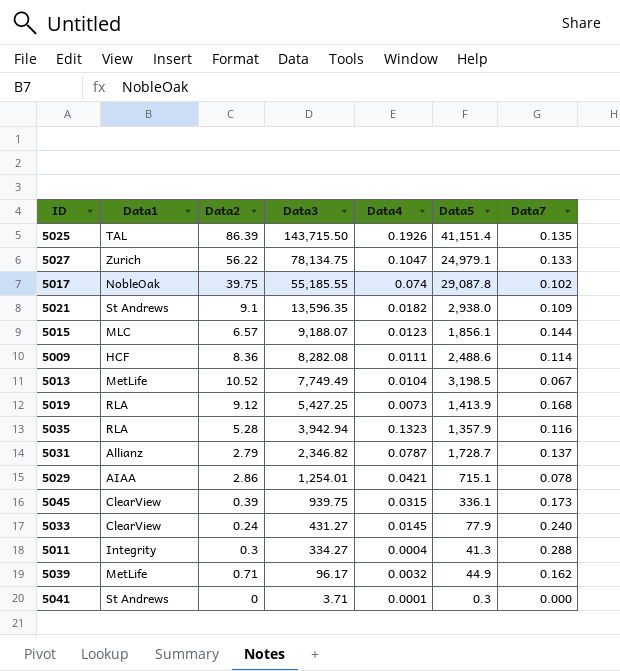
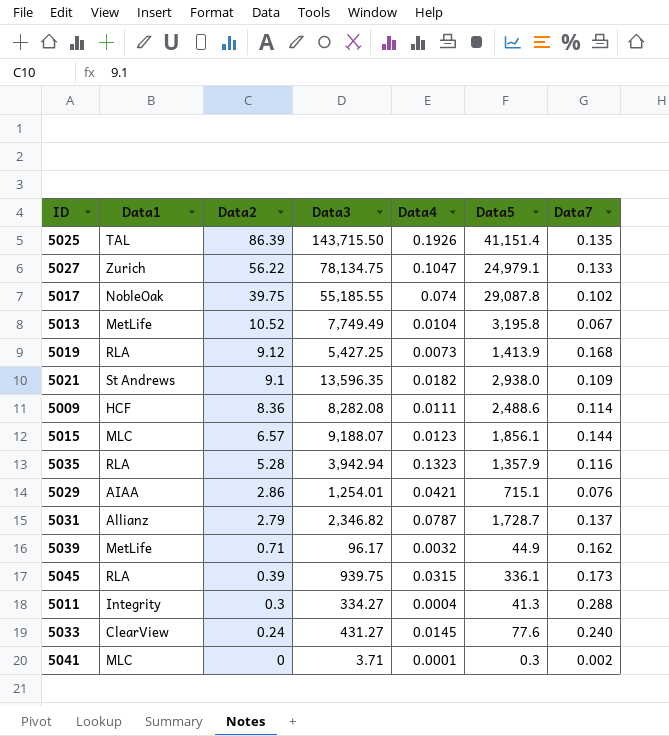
row order: Data3 descending -> Data2 descending
5013 | Data5: 3,198.5 -> 3,195.8
5029 | Data7: 0.078 -> 0.076
5045 | Data1: ClearView -> RLA
5033 | Data5: 77.9 -> 77.6
5041 | Data1: St Andrews -> MLC
5041 | Data7: 0.000 -> 0.002

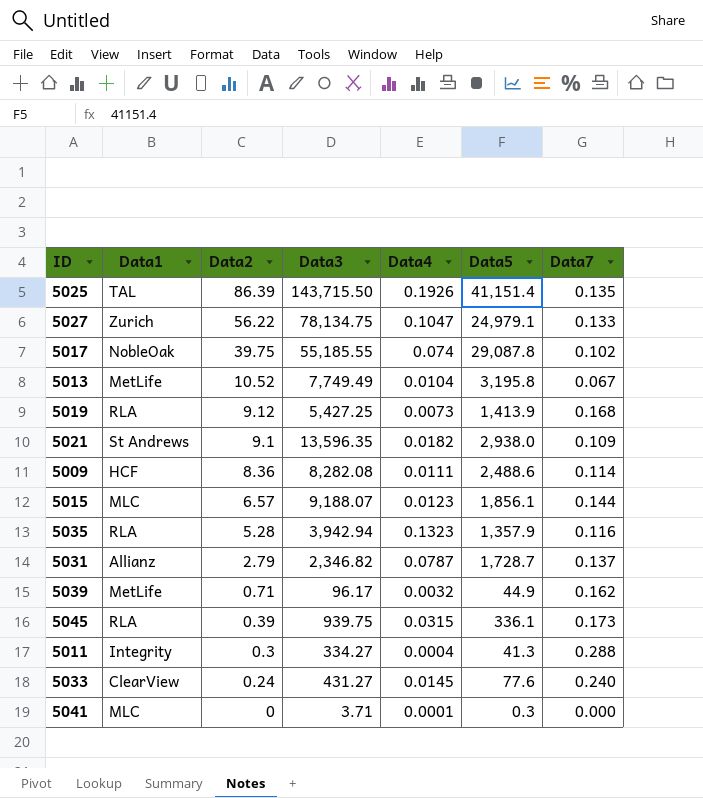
row 5029: AIAA | 2.86 | 1,254.01 | 0.0421 | 715.1 | 0.076 -> none
5041 | Data7: 0.002 -> 0.000

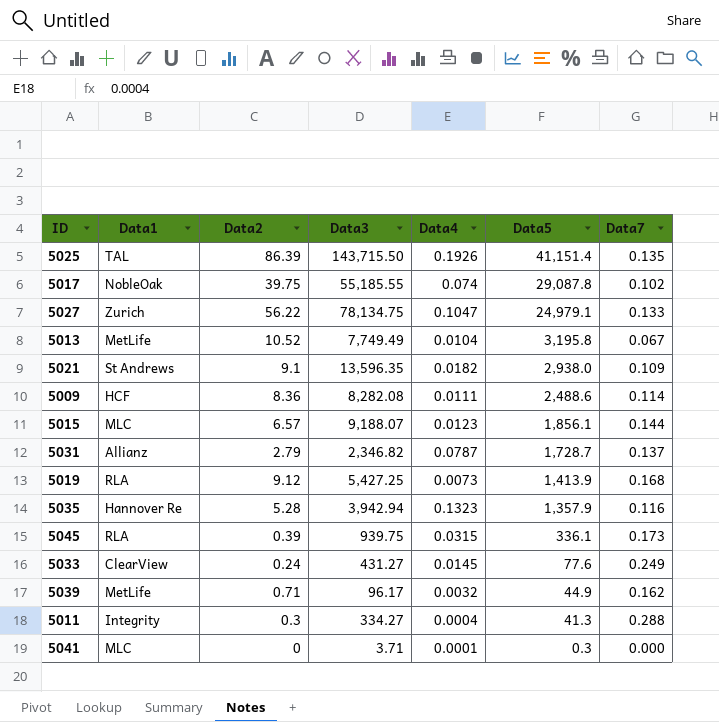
row order: Data2 descending -> Data5 descending
5035 | Data1: RLA -> Hannover Re
5033 | Data7: 0.240 -> 0.249

